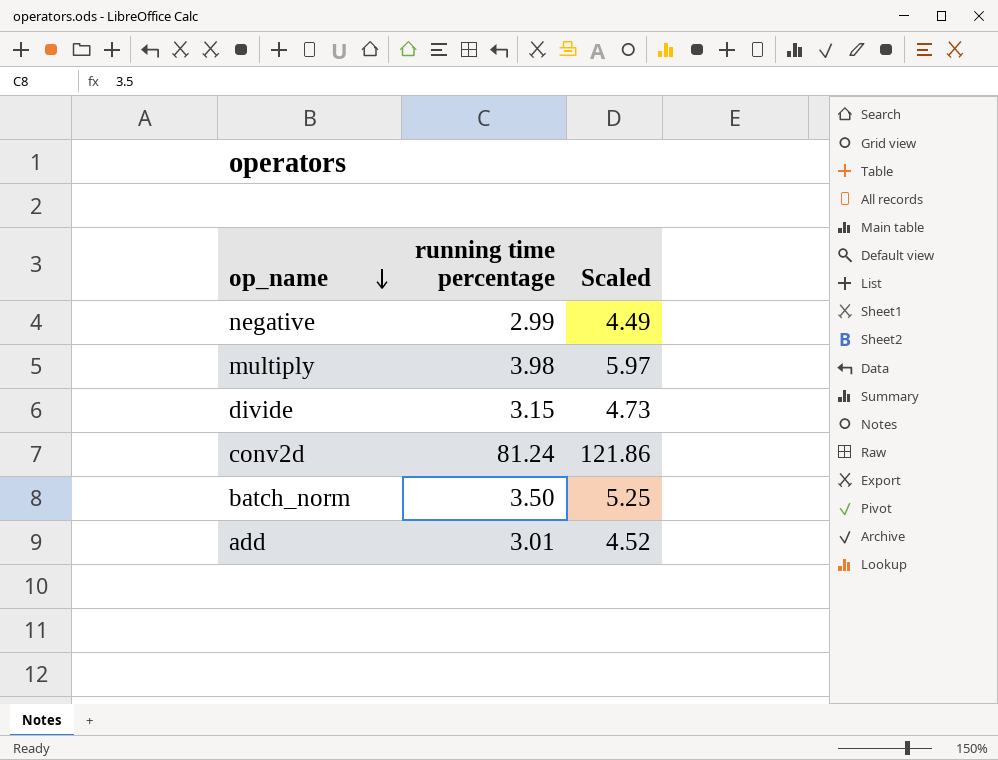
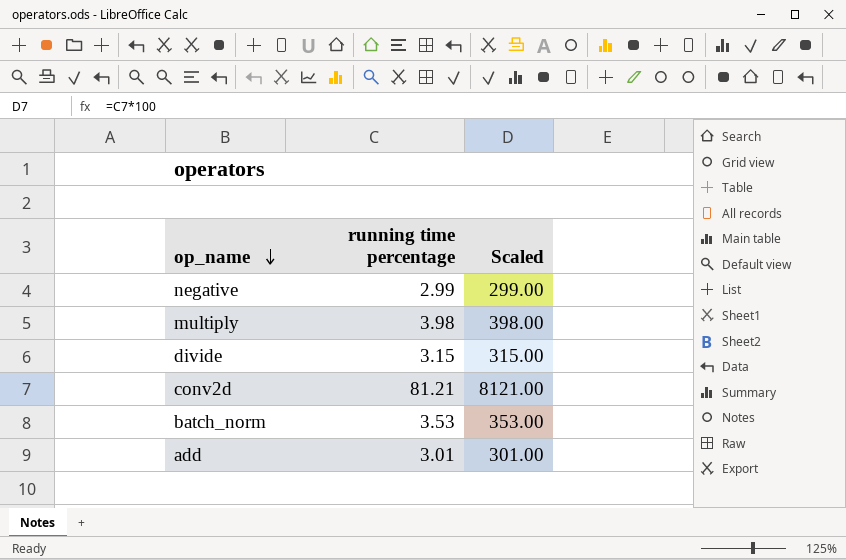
column Scaled | formula: [running time percentage] * 1.5 -> [running time percentage] * 100
conv2d | running time percentage: 81.24 -> 81.21
batch_norm | running time percentage: 3.50 -> 3.53

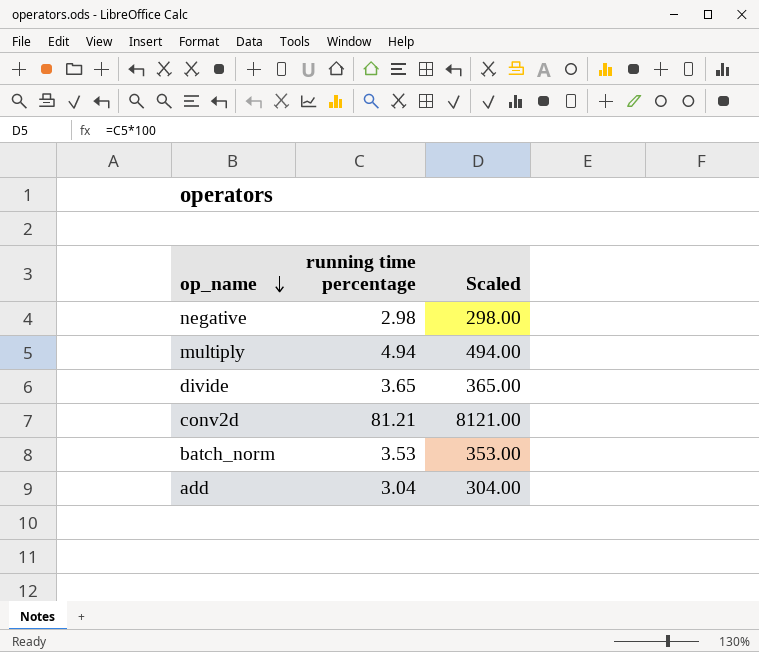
negative | running time percentage: 2.99 -> 2.98
negative | Scaled: 299.00 -> 298.00
multiply | running time percentage: 3.98 -> 4.94
multiply | Scaled: 398.00 -> 494.00
divide | running time percentage: 3.15 -> 3.65
divide | Scaled: 315.00 -> 365.00
add | running time percentage: 3.01 -> 3.04
add | Scaled: 301.00 -> 304.00

